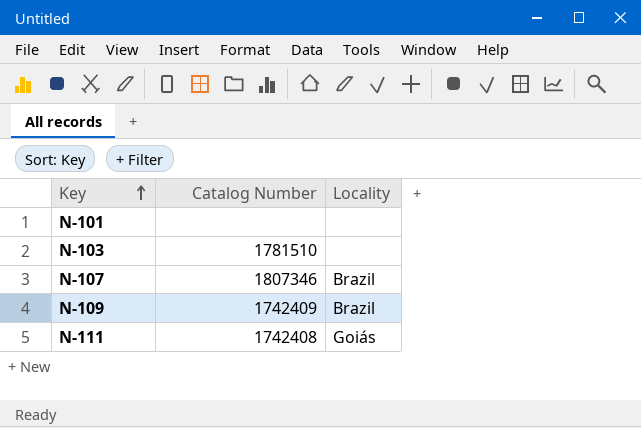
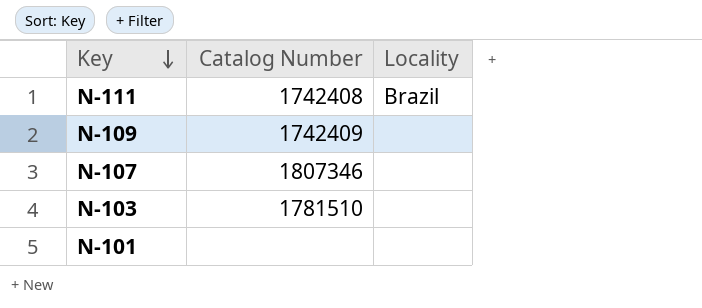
row order: Key ascending -> Key descending
N-111 | Locality: Goiás -> Brazil
N-109 | Locality: Brazil -> none
N-107 | Locality: Brazil -> none

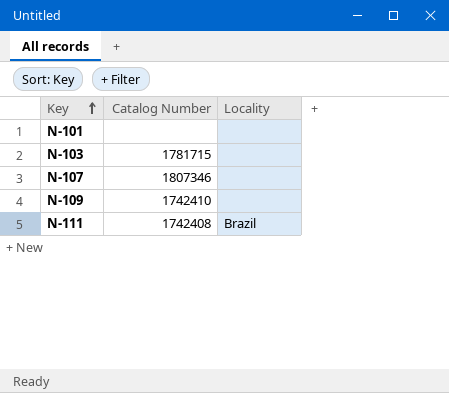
row order: Key descending -> Key ascending
N-103 | Catalog Number: 1781510 -> 1781715
N-109 | Catalog Number: 1742409 -> 1742410

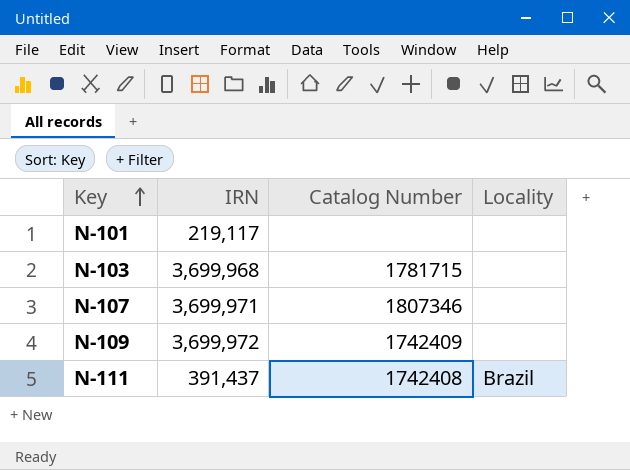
column IRN | position: none -> 2
N-109 | Catalog Number: 1742410 -> 1742409

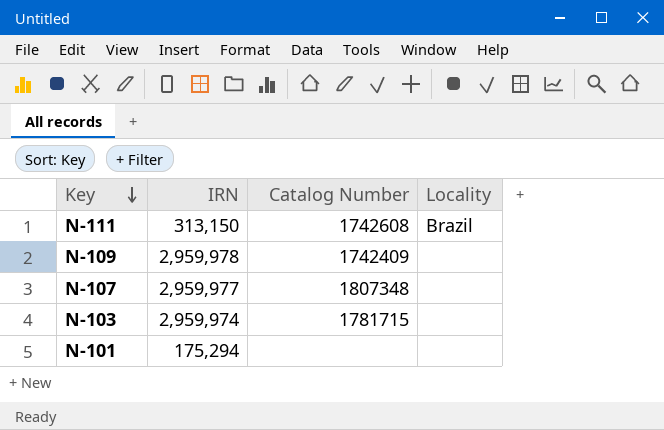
row order: Key ascending -> Key descending
N-111 | IRN: 391,437 -> 313,150
N-111 | Catalog Number: 1742408 -> 1742608
N-109 | IRN: 3,699,972 -> 2,959,978
N-107 | IRN: 3,699,971 -> 2,959,977
N-107 | Catalog Number: 1807346 -> 1807348
N-103 | IRN: 3,699,968 -> 2,959,974
N-101 | IRN: 219,117 -> 175,294

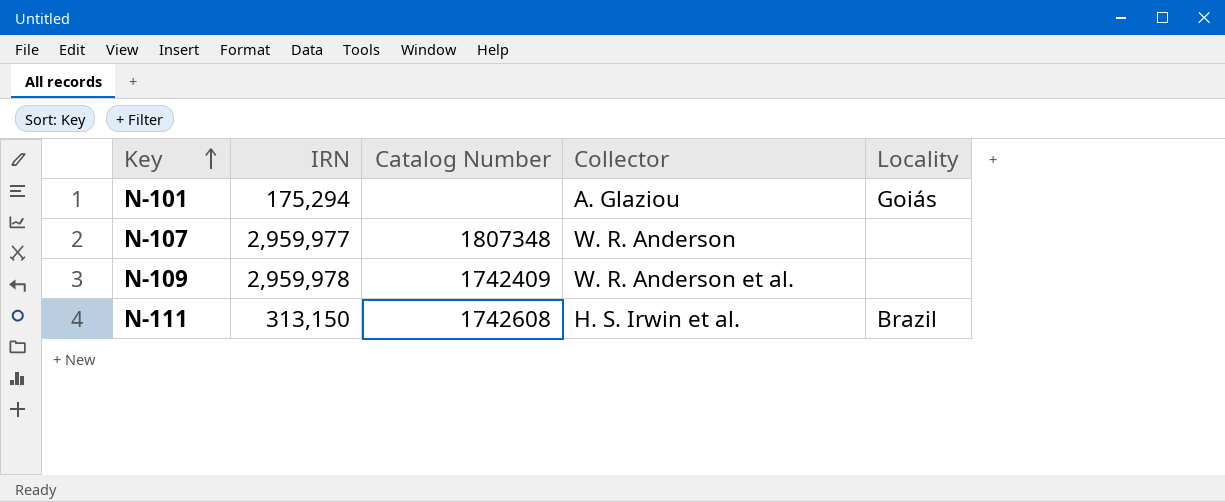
row order: Key descending -> Key ascending
column Collector | position: none -> 4
row N-103: 2,959,974 | 1781715 | none -> none
N-101 | Locality: none -> Goiás

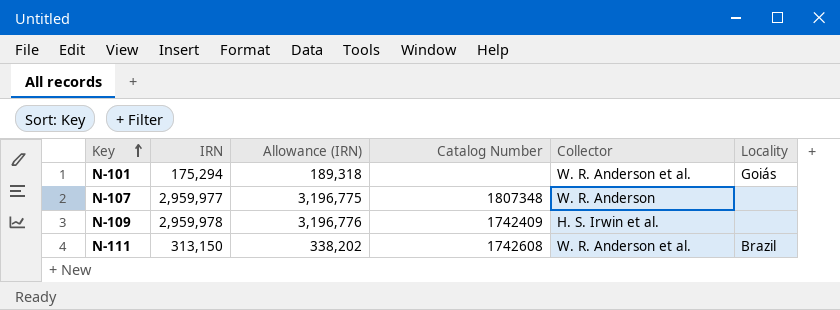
column Allowance (IRN) | formula: none -> [IRN] * 1.08
N-101 | Collector: A. Glaziou -> W. R. Anderson et al.
N-109 | Collector: W. R. Anderson et al. -> H. S. Irwin et al.
N-111 | Collector: H. S. Irwin et al. -> W. R. Anderson et al.

